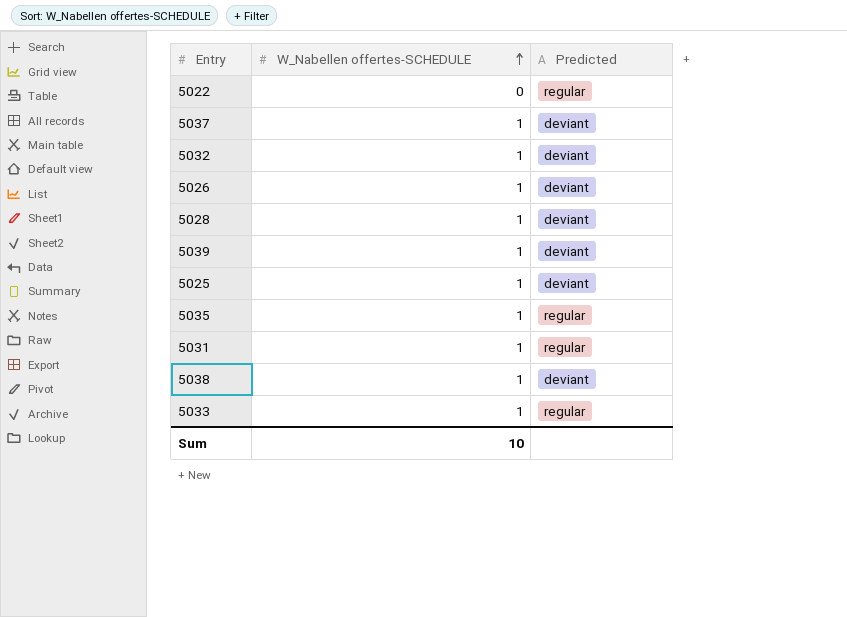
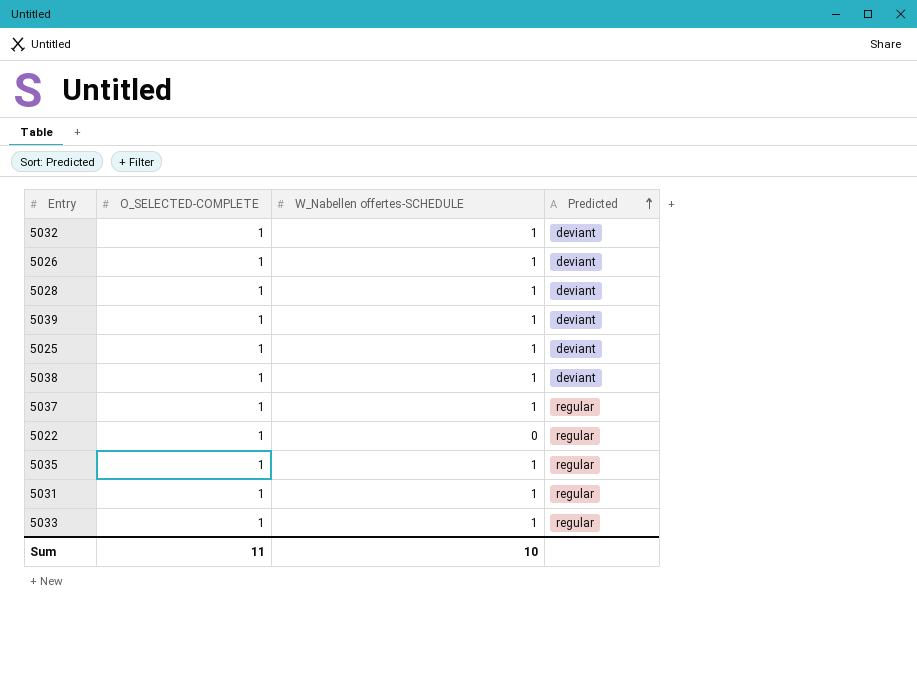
row order: W_Nabellen offertes-SCHEDULE ascending -> Predicted ascending
column O_SELECTED-COMPLETE | position: none -> 2
5037 | Predicted: deviant -> regular

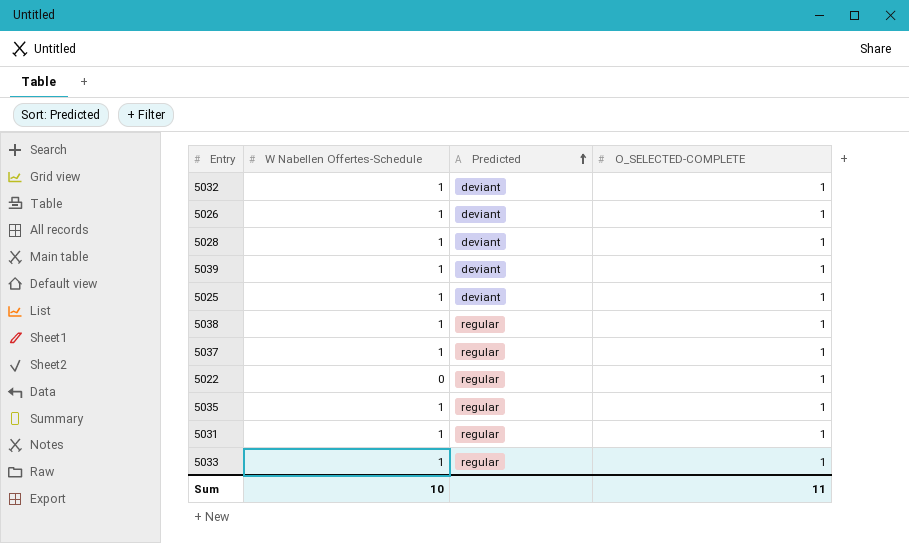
column name: W_Nabellen offertes-SCHEDULE -> W Nabellen Offertes-Schedule
column O_SELECTED-COMPLETE | position: 2 -> 4
5038 | Predicted: deviant -> regular

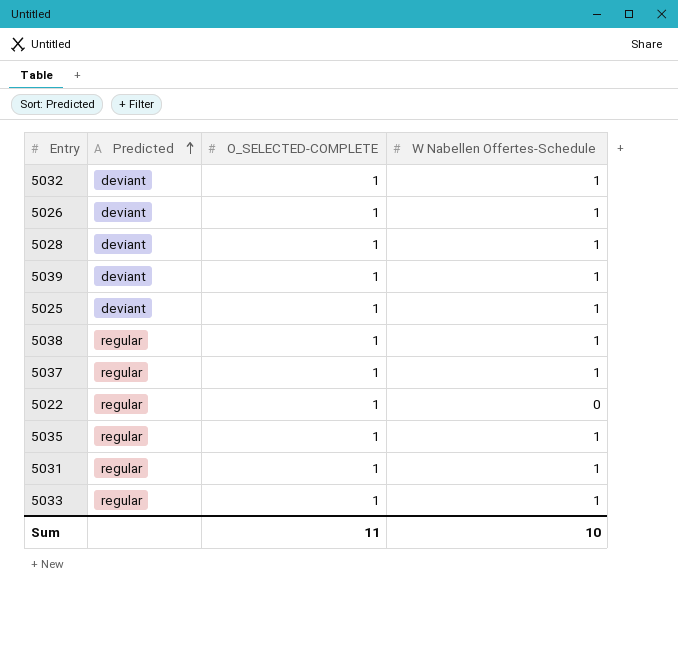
column W Nabellen Offertes-Schedule | position: 2 -> 4

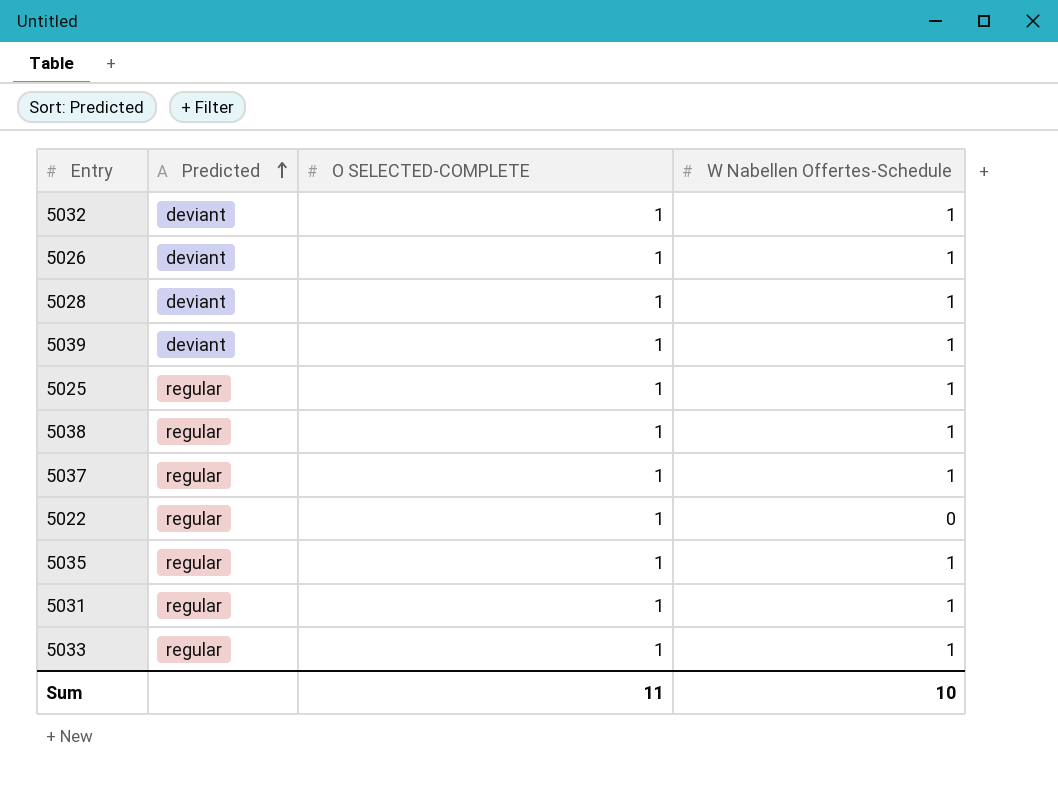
column name: O_SELECTED-COMPLETE -> O SELECTED-COMPLETE
5025 | Predicted: deviant -> regular

